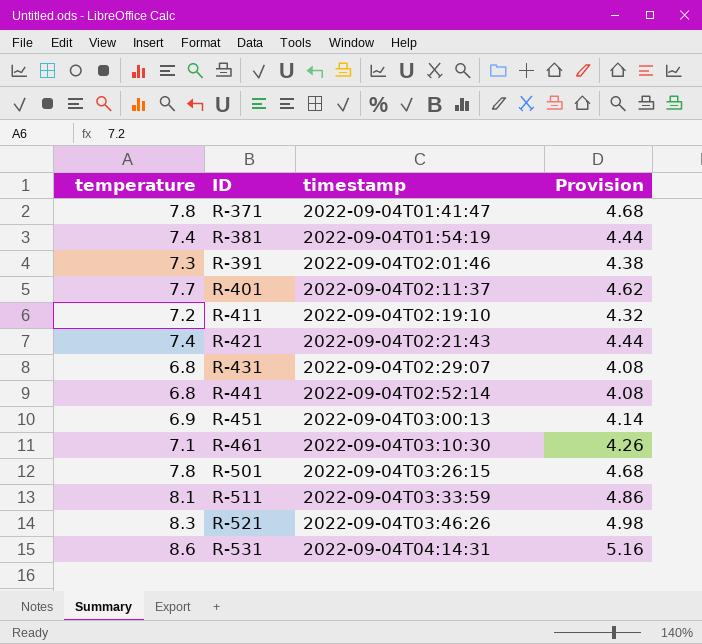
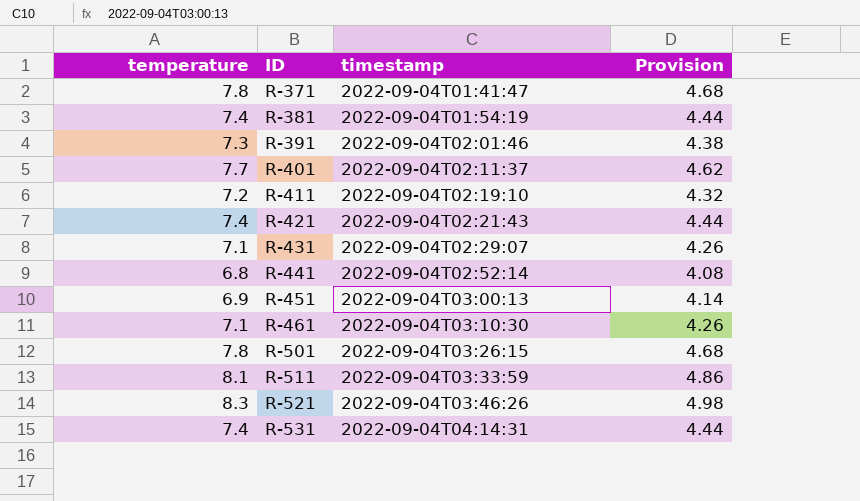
R-431 | temperature: 6.8 -> 7.1
R-431 | Provision: 4.08 -> 4.26
R-531 | temperature: 8.6 -> 7.4
R-531 | Provision: 5.16 -> 4.44

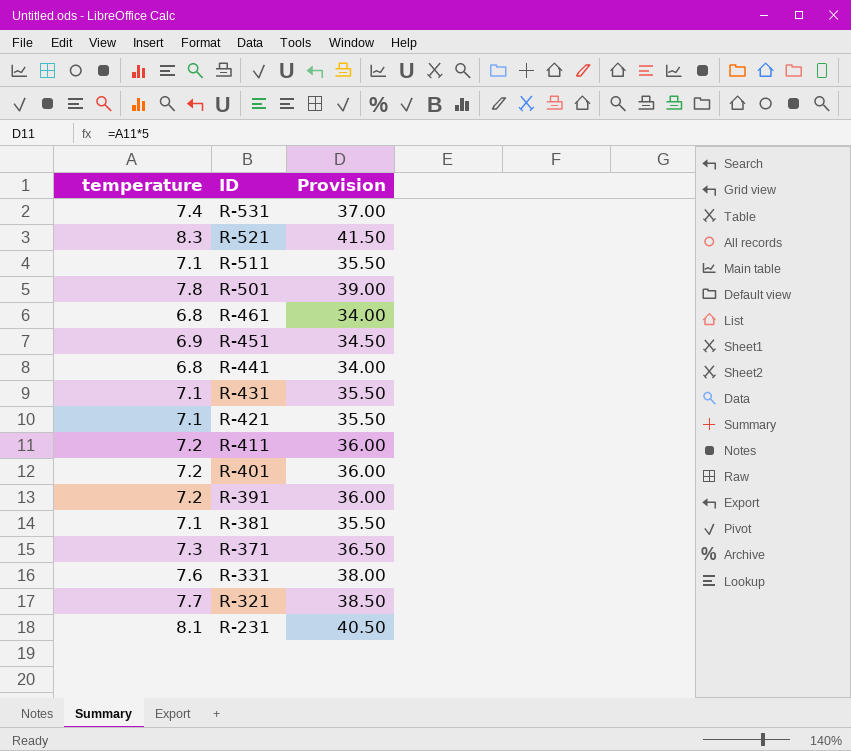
row order: ID ascending -> ID descending
column timestamp | position: 3 -> none
column Provision | formula: [temperature] * 0.6 -> [temperature] * 5
R-511 | temperature: 8.1 -> 7.1
R-461 | temperature: 7.1 -> 6.8
R-421 | temperature: 7.4 -> 7.1
R-401 | temperature: 7.7 -> 7.2
R-391 | temperature: 7.3 -> 7.2
R-381 | temperature: 7.4 -> 7.1
R-371 | temperature: 7.8 -> 7.3
row R-331: none -> 7.6 | 38.00
row R-321: none -> 7.7 | 38.50
row R-231: none -> 8.1 | 40.50

